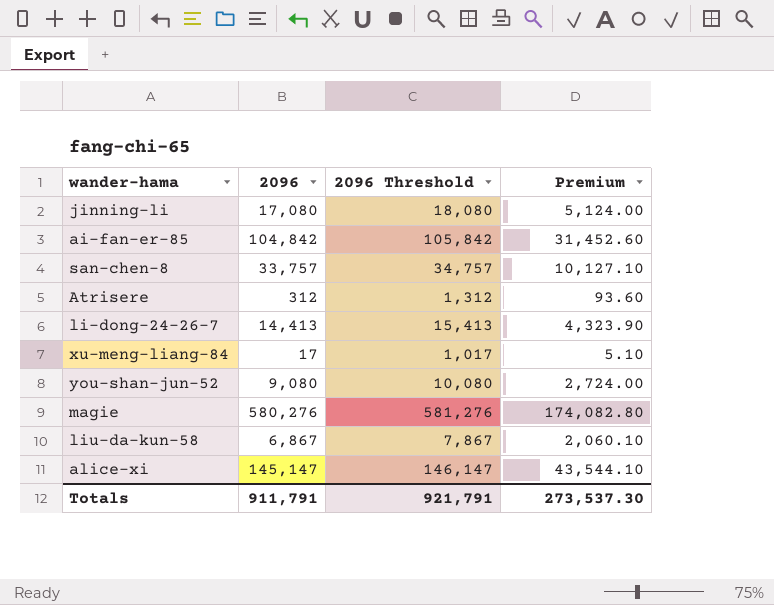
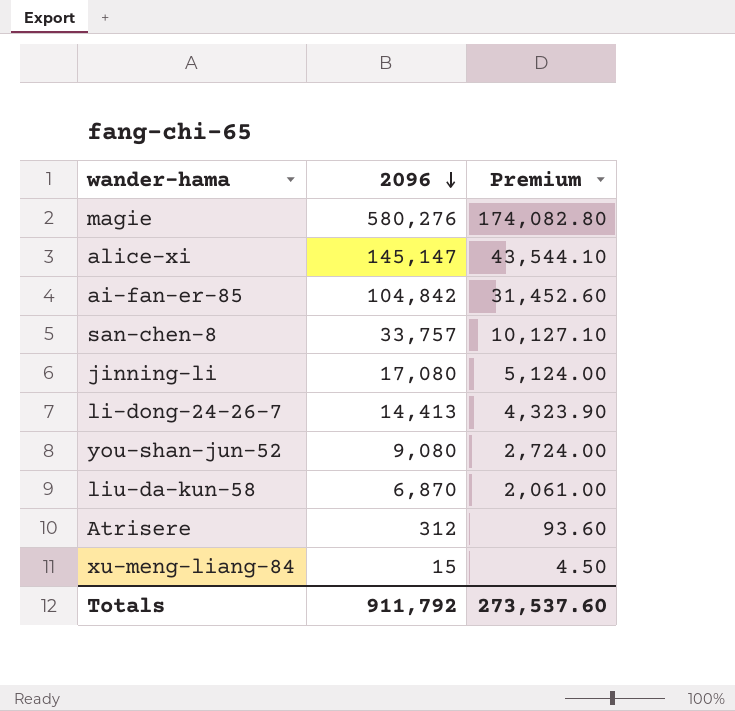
row order: none -> 2096 descending
column 2096 Threshold | formula: [2096] + 1000 -> none
liu-da-kun-58 | 2096: 6,867 -> 6,870
liu-da-kun-58 | Premium: 2,060.10 -> 2,061.00
xu-meng-liang-84 | 2096: 17 -> 15
xu-meng-liang-84 | Premium: 5.10 -> 4.50
Totals | 2096: 911,791 -> 911,792
Totals | Premium: 273,537.30 -> 273,537.60

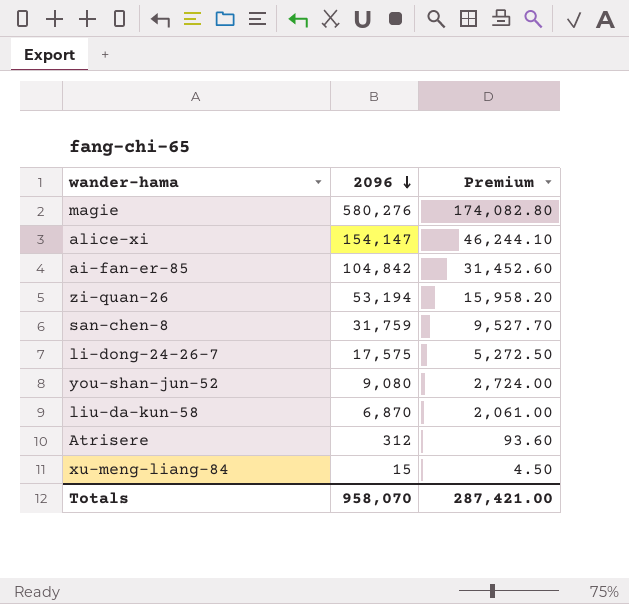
row jinning-li: 17,080 | 5,124.00 -> none
alice-xi | 2096: 145,147 -> 154,147
alice-xi | Premium: 43,544.10 -> 46,244.10
row zi-quan-26: none -> 53,194 | 15,958.20
san-chen-8 | 2096: 33,757 -> 31,759
san-chen-8 | Premium: 10,127.10 -> 9,527.70
li-dong-24-26-7 | 2096: 14,413 -> 17,575
li-dong-24-26-7 | Premium: 4,323.90 -> 5,272.50
Totals | 2096: 911,792 -> 958,070
Totals | Premium: 273,537.60 -> 287,421.00

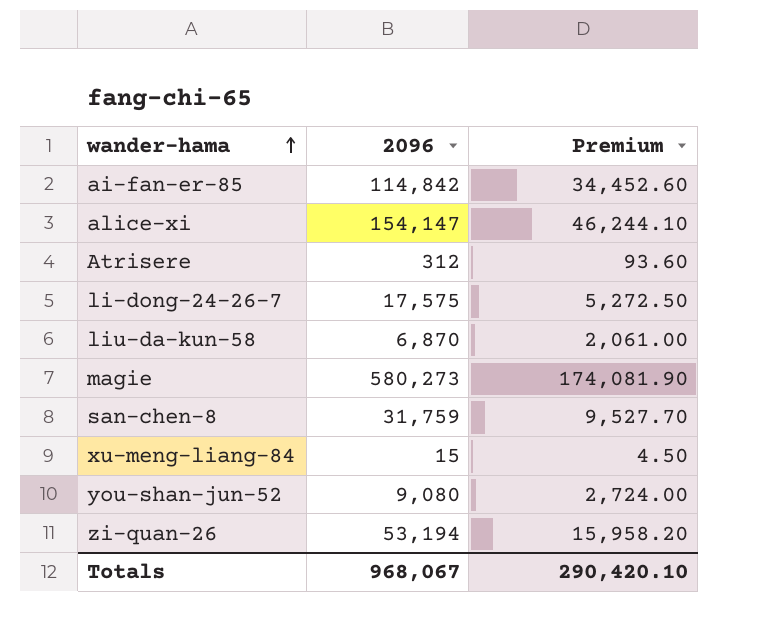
row order: 2096 descending -> wander-hama ascending
ai-fan-er-85 | 2096: 104,842 -> 114,842
ai-fan-er-85 | Premium: 31,452.60 -> 34,452.60
magie | 2096: 580,276 -> 580,273
magie | Premium: 174,082.80 -> 174,081.90
Totals | 2096: 958,070 -> 968,067
Totals | Premium: 287,421.00 -> 290,420.10

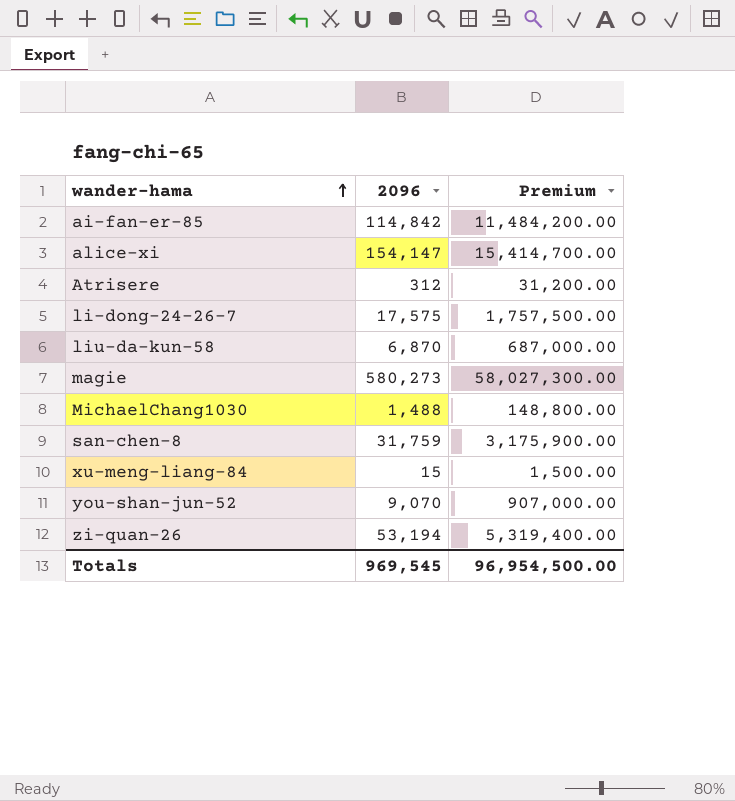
column Premium | formula: [2096] * 0.3 -> [2096] * 100
row MichaelChang1030: none -> 1,488 | 148,800.00
you-shan-jun-52 | 2096: 9,080 -> 9,070
Totals | 2096: 968,067 -> 969,545
Totals | Premium: 290,420.10 -> 96,954,500.00

